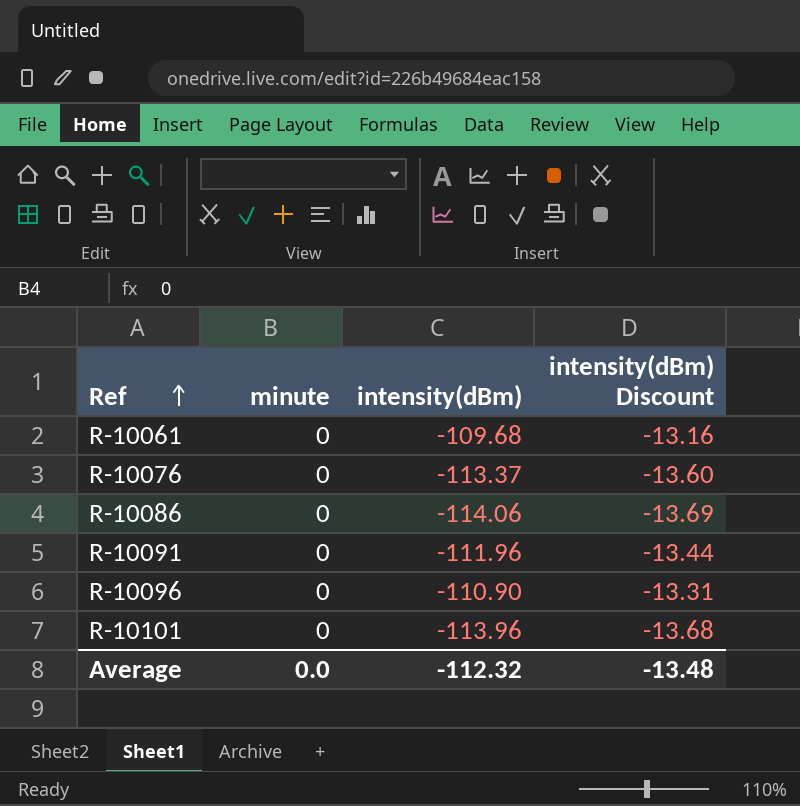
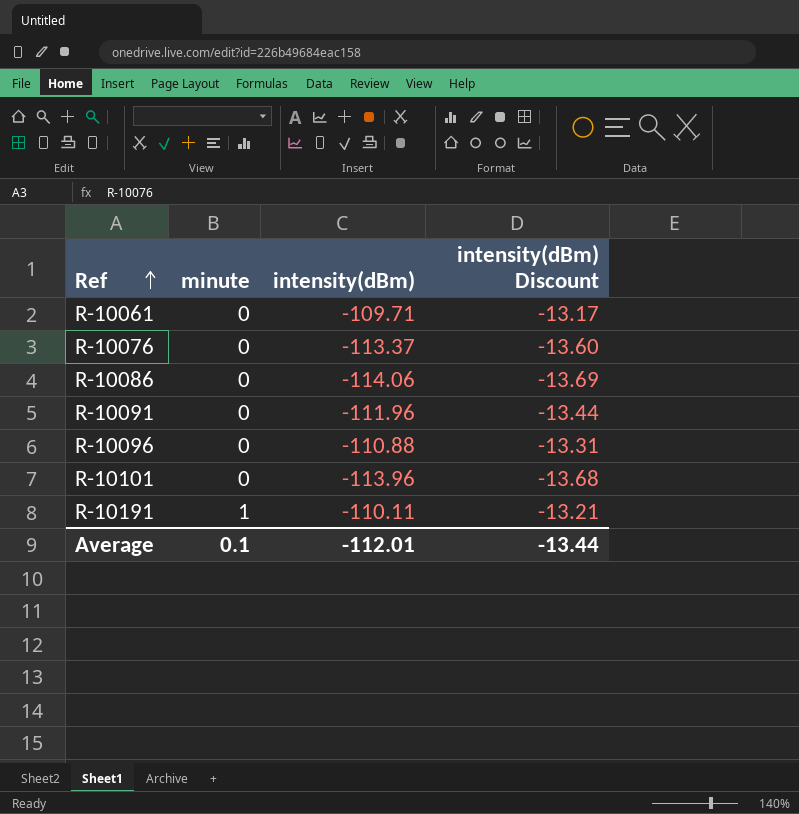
R-10061 | intensity(dBm): -109.68 -> -109.71
R-10061 | intensity(dBm) Discount: -13.16 -> -13.17
R-10096 | intensity(dBm): -110.90 -> -110.88
row R-10191: none -> 1 | -110.11 | -13.21
Average | minute: 0.0 -> 0.1
Average | intensity(dBm): -112.32 -> -112.01
Average | intensity(dBm) Discount: -13.48 -> -13.44

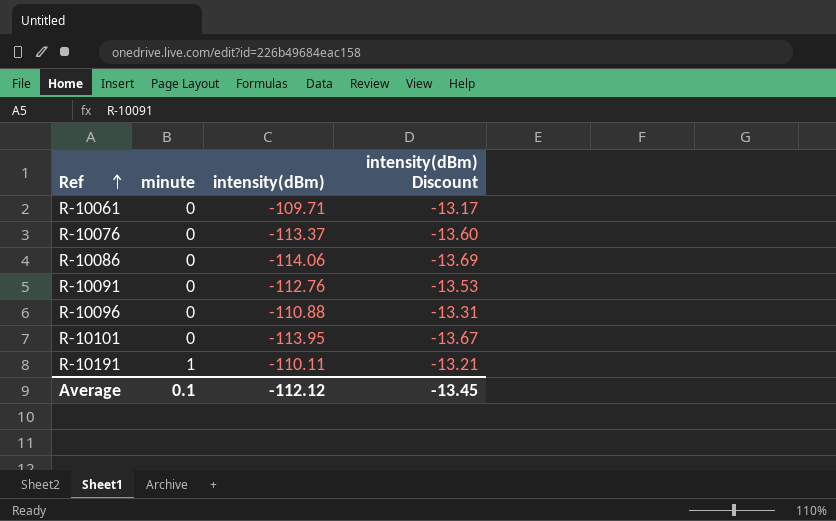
R-10091 | intensity(dBm): -111.96 -> -112.76
R-10091 | intensity(dBm) Discount: -13.44 -> -13.53
R-10101 | intensity(dBm): -113.96 -> -113.95
R-10101 | intensity(dBm) Discount: -13.68 -> -13.67
Average | intensity(dBm): -112.01 -> -112.12
Average | intensity(dBm) Discount: -13.44 -> -13.45

